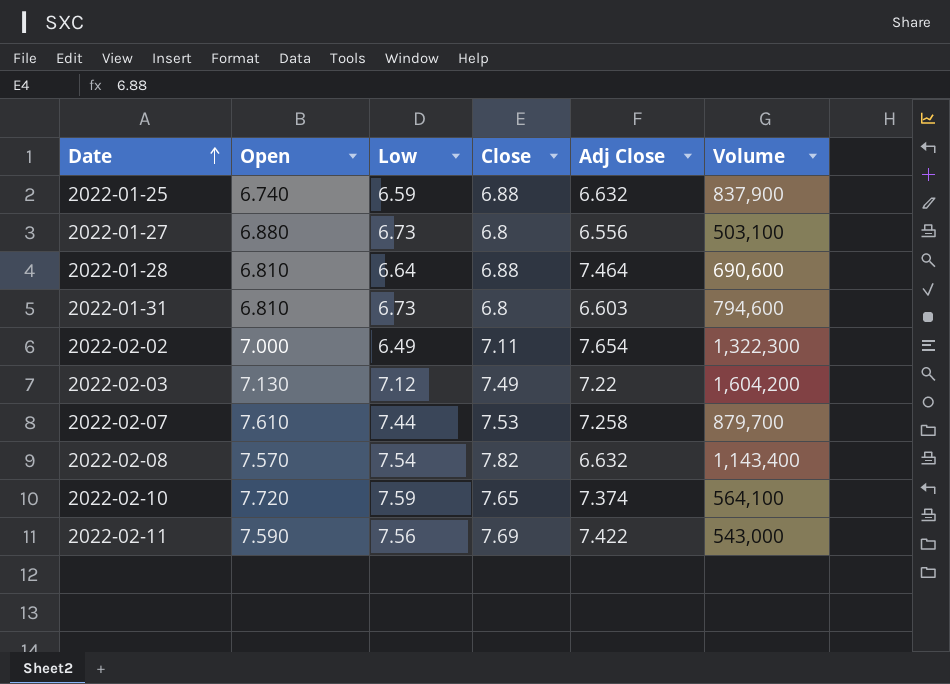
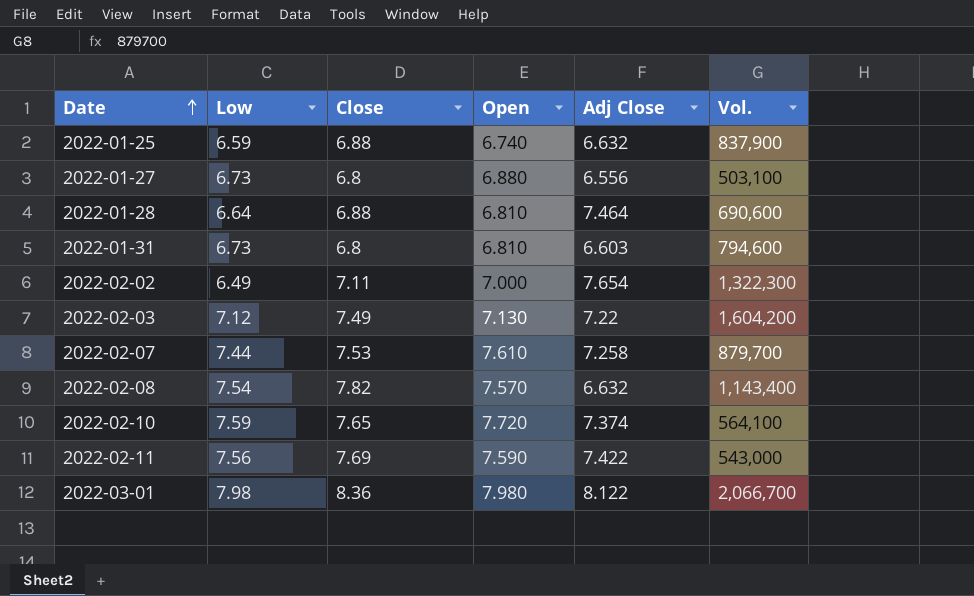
column Open | position: 2 -> 4
column name: Volume -> Vol.
row 2022-03-01: none -> 7.98 | 8.36 | 7.980 | 8.122 | 2,066,700

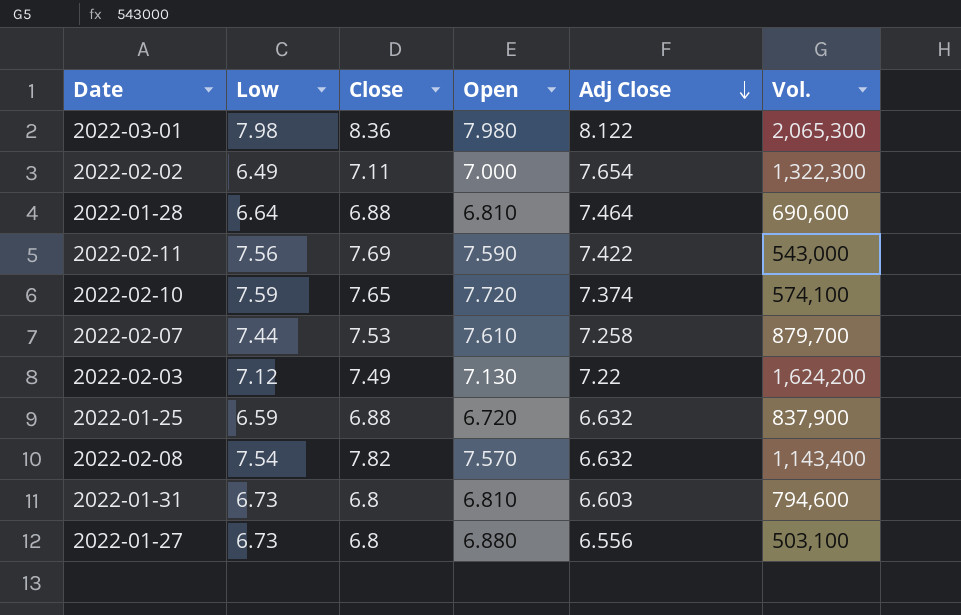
row order: Date ascending -> Adj Close descending
2022-03-01 | Vol.: 2,066,700 -> 2,065,300
2022-02-10 | Vol.: 564,100 -> 574,100
2022-02-03 | Vol.: 1,604,200 -> 1,624,200
2022-01-25 | Open: 6.740 -> 6.720

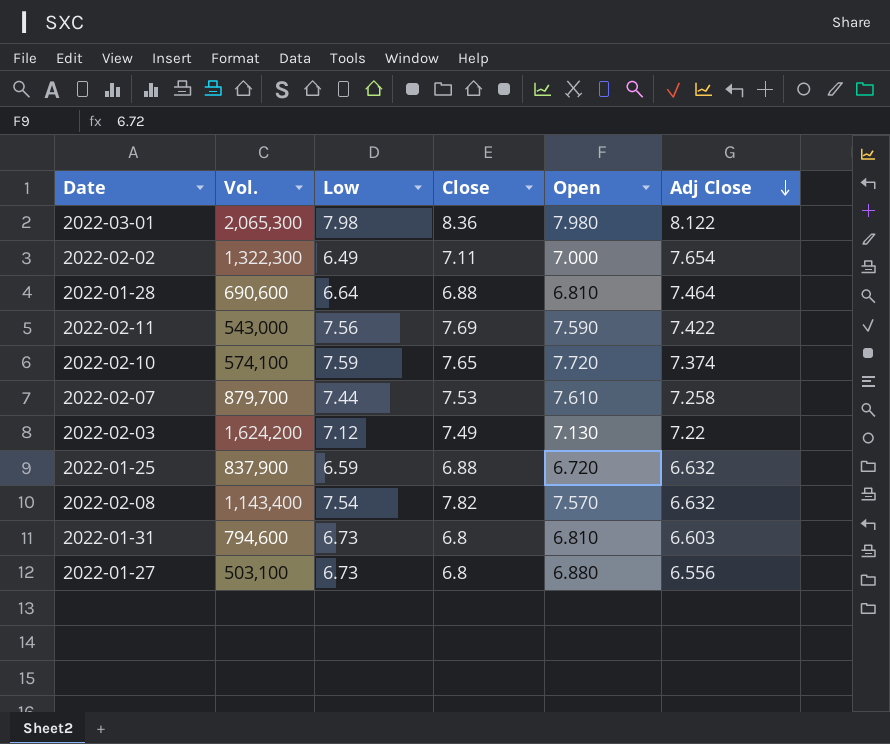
column Vol. | position: 6 -> 2

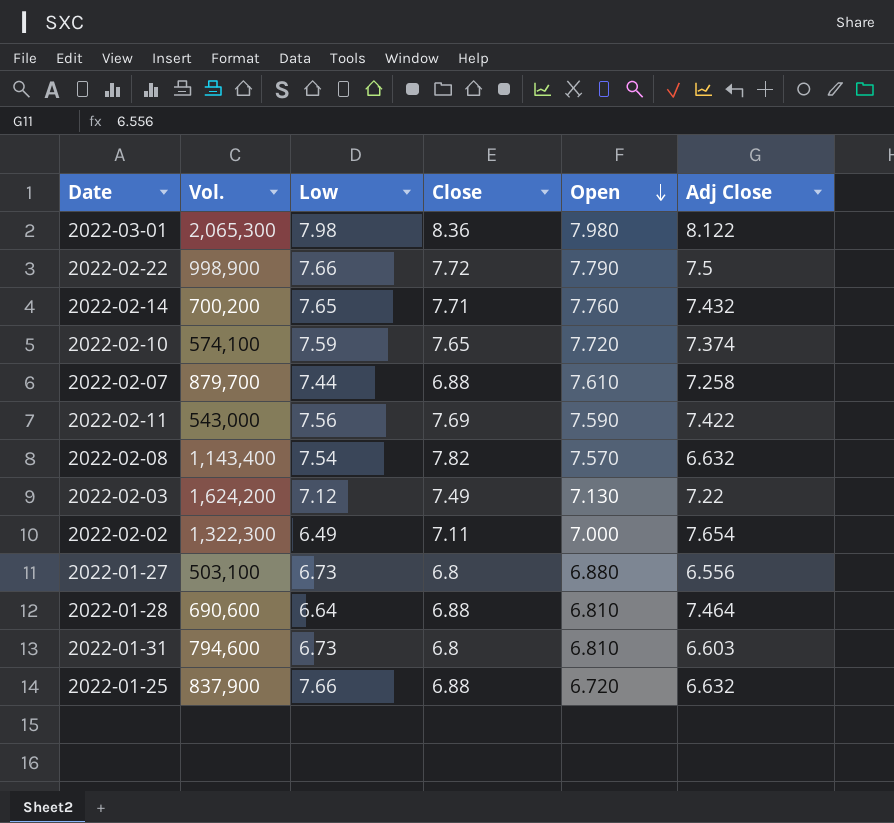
row order: Adj Close descending -> Open descending
row 2022-02-22: none -> 998,900 | 7.66 | 7.72 | 7.790 | 7.5
row 2022-02-14: none -> 700,200 | 7.65 | 7.71 | 7.760 | 7.432
2022-02-07 | Close: 7.53 -> 6.88
2022-01-25 | Low: 6.59 -> 7.66

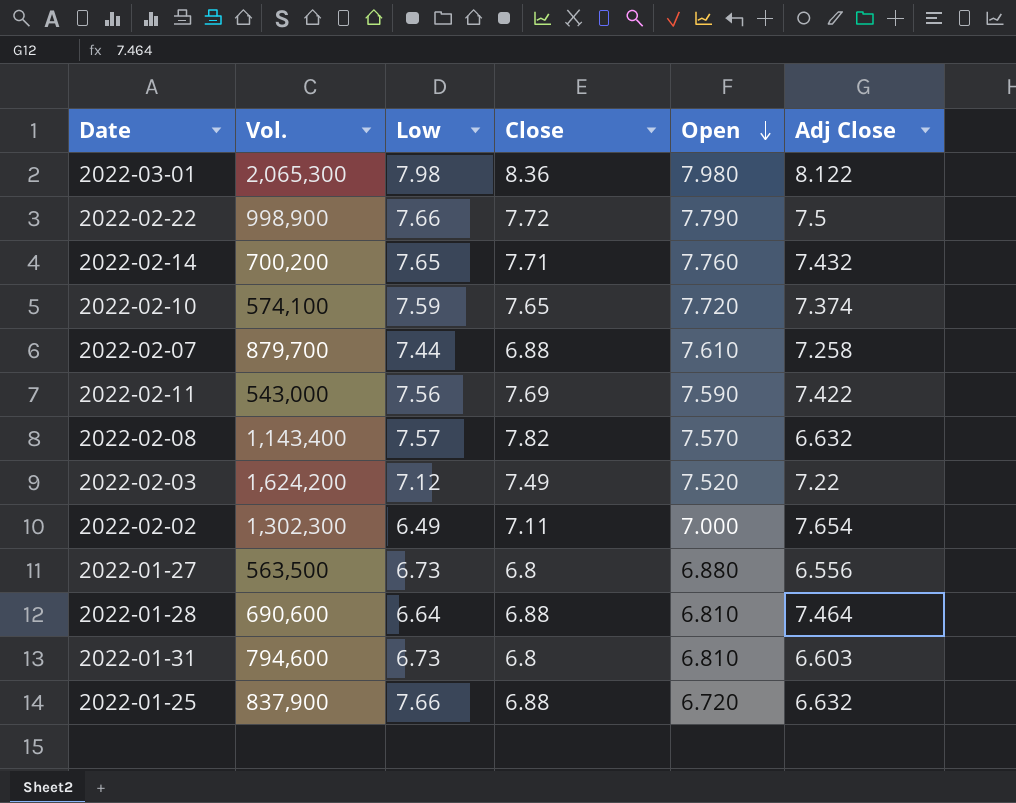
2022-02-08 | Low: 7.54 -> 7.57
2022-02-03 | Open: 7.130 -> 7.520
2022-02-02 | Vol.: 1,322,300 -> 1,302,300
2022-01-27 | Vol.: 503,100 -> 563,500

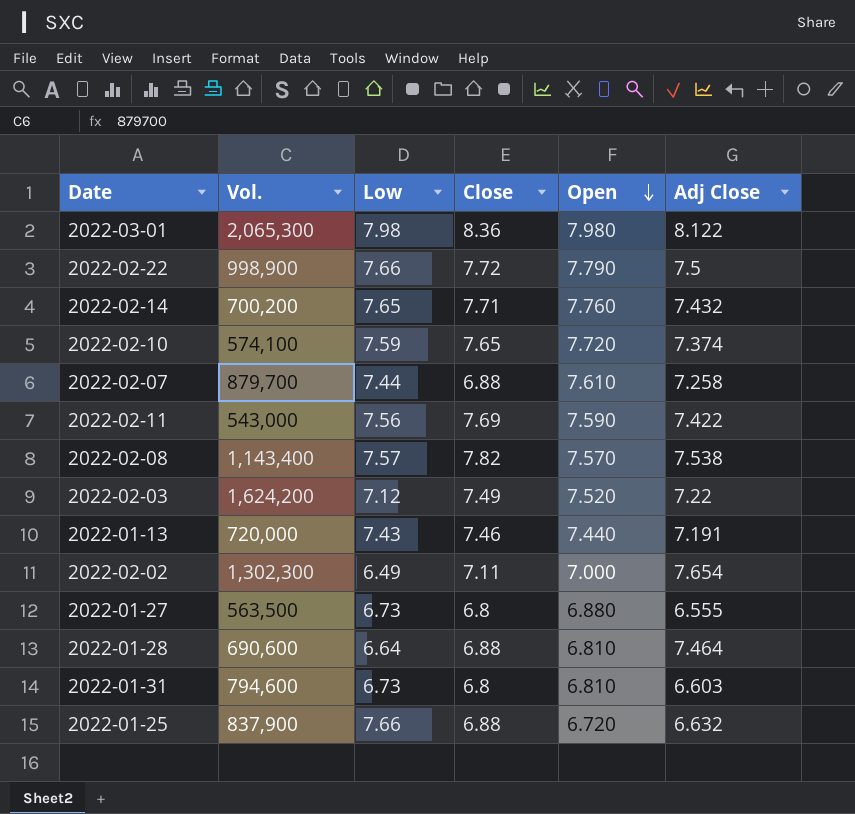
2022-02-08 | Adj Close: 6.632 -> 7.538
row 2022-01-13: none -> 720,000 | 7.43 | 7.46 | 7.440 | 7.191
2022-01-27 | Adj Close: 6.556 -> 6.555

